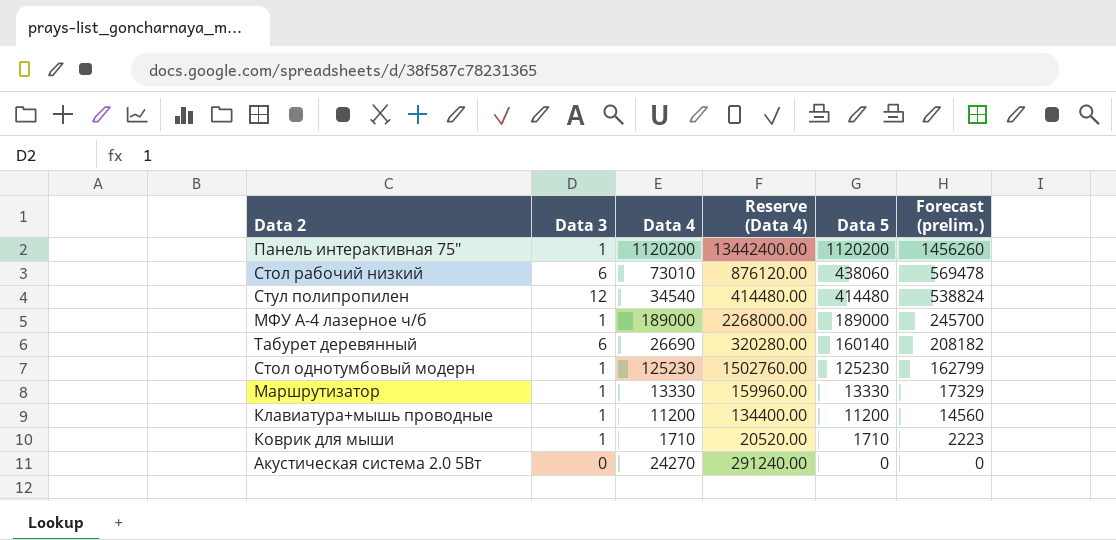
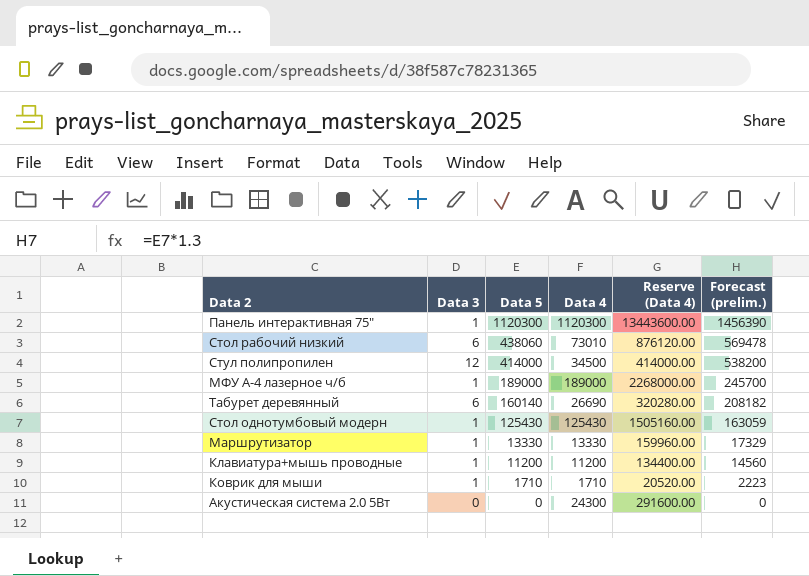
column Data 5 | position: 5 -> 3
Панель интерактивная 75" | Data 5: 1120200 -> 1120300
Панель интерактивная 75" | Data 4: 1120200 -> 1120300
Панель интерактивная 75" | Reserve (Data 4): 13442400.00 -> 13443600.00
Панель интерактивная 75" | Forecast (prelim.): 1456260 -> 1456390
Стул полипропилен | Data 5: 414480 -> 414000
Стул полипропилен | Data 4: 34540 -> 34500
Стул полипропилен | Reserve (Data 4): 414480.00 -> 414000.00
Стул полипропилен | Forecast (prelim.): 538824 -> 538200
Стол однотумбовый модерн | Data 5: 125230 -> 125430
Стол однотумбовый модерн | Data 4: 125230 -> 125430
Стол однотумбовый модерн | Reserve (Data 4): 1502760.00 -> 1505160.00
Стол однотумбовый модерн | Forecast (prelim.): 162799 -> 163059
Акустическая система 2.0 5Вт | Data 4: 24270 -> 24300
Акустическая система 2.0 5Вт | Reserve (Data 4): 291240.00 -> 291600.00

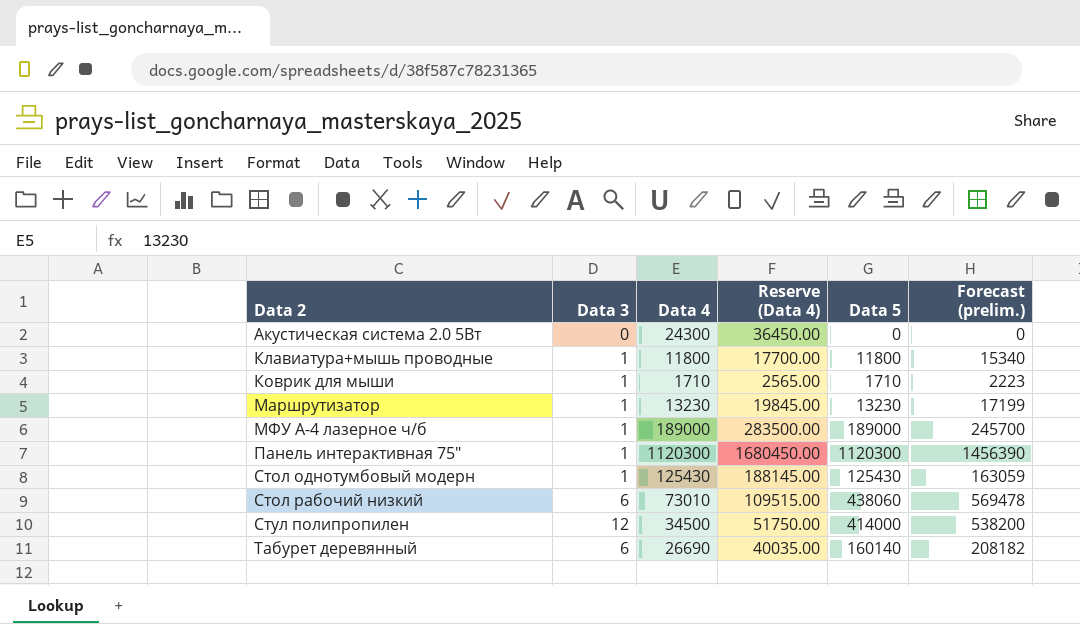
row order: Data 5 descending -> Data 2 ascending
column Reserve (Data 4) | formula: [Data 4] * 12 -> [Data 4] * 1.5
column Data 5 | position: 3 -> 5
Клавиатура+мышь проводные | Data 4: 11200 -> 11800
Клавиатура+мышь проводные | Data 5: 11200 -> 11800
Клавиатура+мышь проводные | Forecast (prelim.): 14560 -> 15340
Маршрутизатор | Data 4: 13330 -> 13230
Маршрутизатор | Data 5: 13330 -> 13230
Маршрутизатор | Forecast (prelim.): 17329 -> 17199

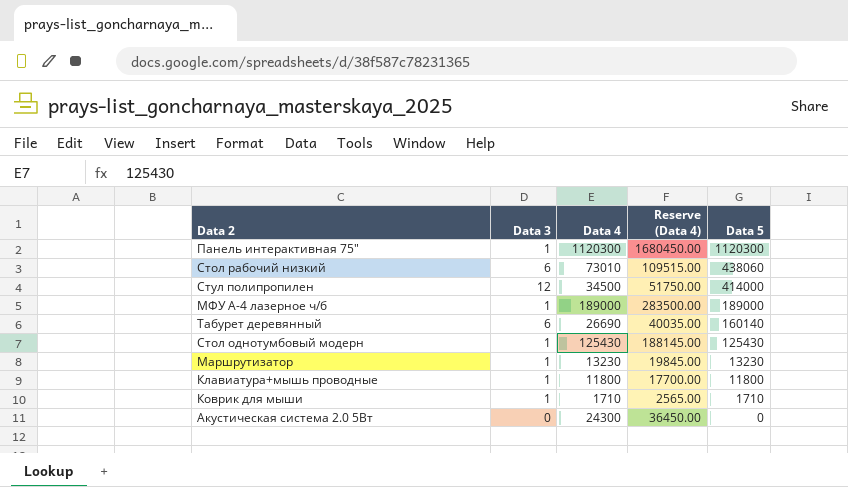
row order: Data 2 ascending -> Data 5 descending
column Forecast (prelim.) | formula: [Data 5] * 1.3 -> none

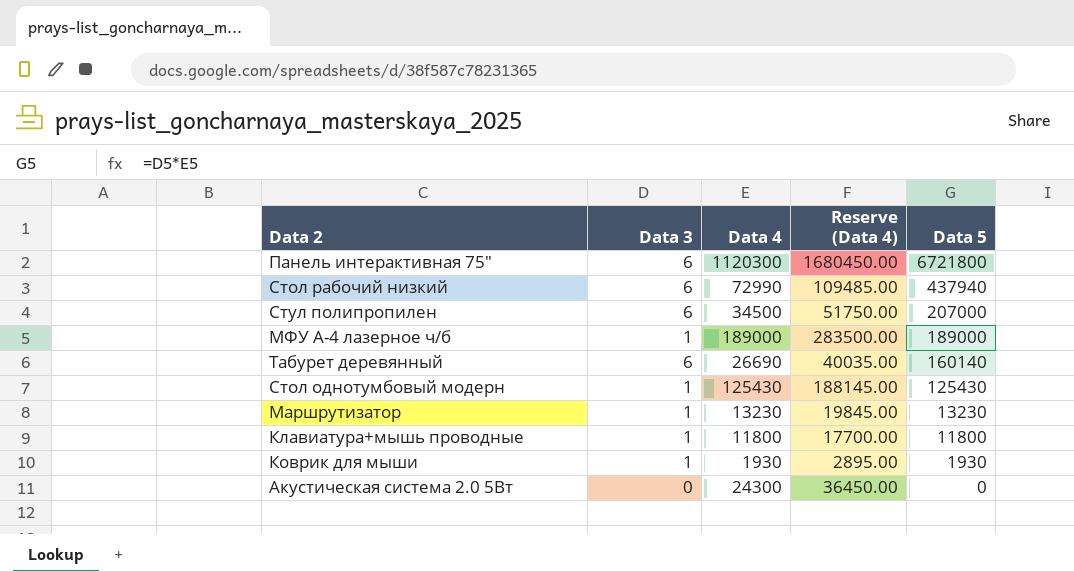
Панель интерактивная 75" | Data 3: 1 -> 6
Панель интерактивная 75" | Data 5: 1120300 -> 6721800
Стол рабочий низкий | Data 4: 73010 -> 72990
Стол рабочий низкий | Reserve (Data 4): 109515.00 -> 109485.00
Стол рабочий низкий | Data 5: 438060 -> 437940
Стул полипропилен | Data 3: 12 -> 6
Стул полипропилен | Data 5: 414000 -> 207000
Коврик для мыши | Data 4: 1710 -> 1930
Коврик для мыши | Reserve (Data 4): 2565.00 -> 2895.00
Коврик для мыши | Data 5: 1710 -> 1930

